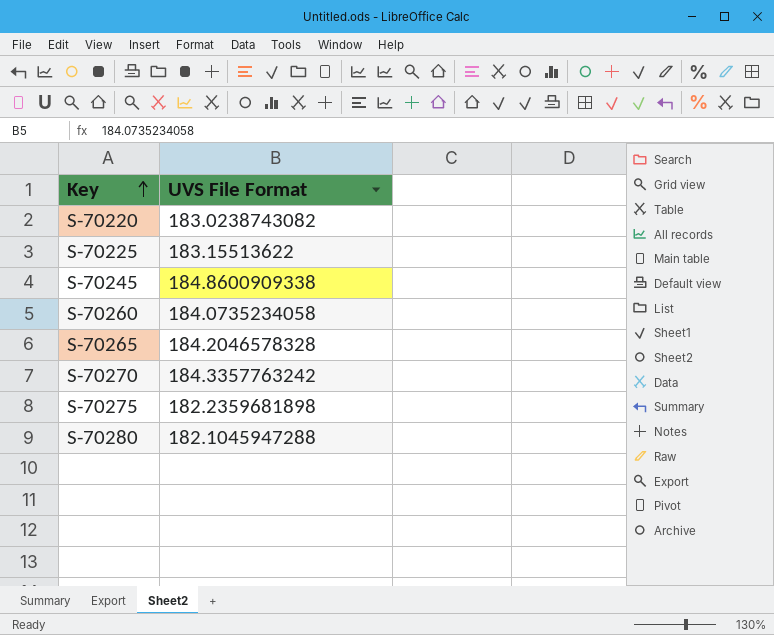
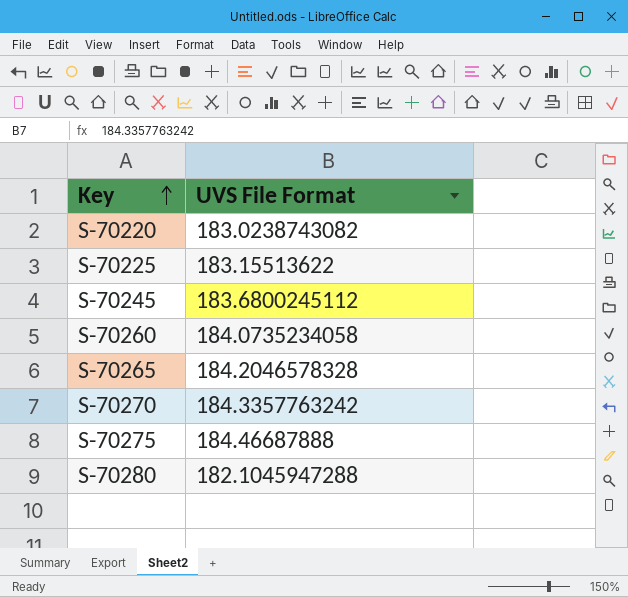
S-70245 | UVS File Format: 184.8600909338 -> 183.6800245112
S-70275 | UVS File Format: 182.2359681898 -> 184.46687888

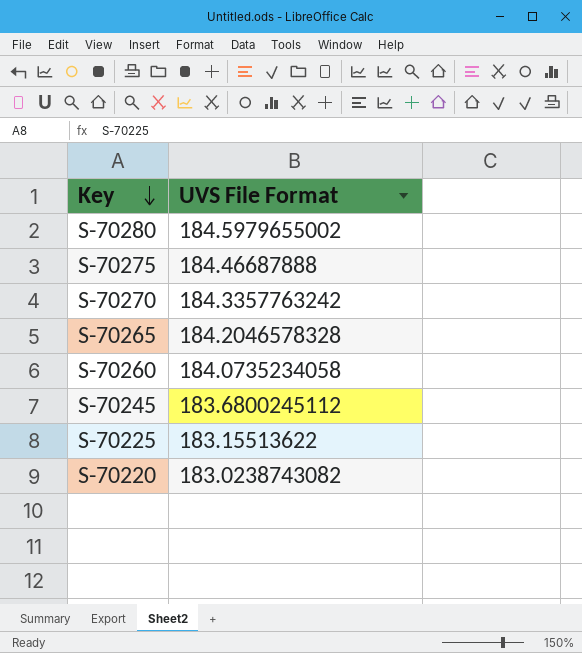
row order: Key ascending -> Key descending
S-70280 | UVS File Format: 182.1045947288 -> 184.5979655002

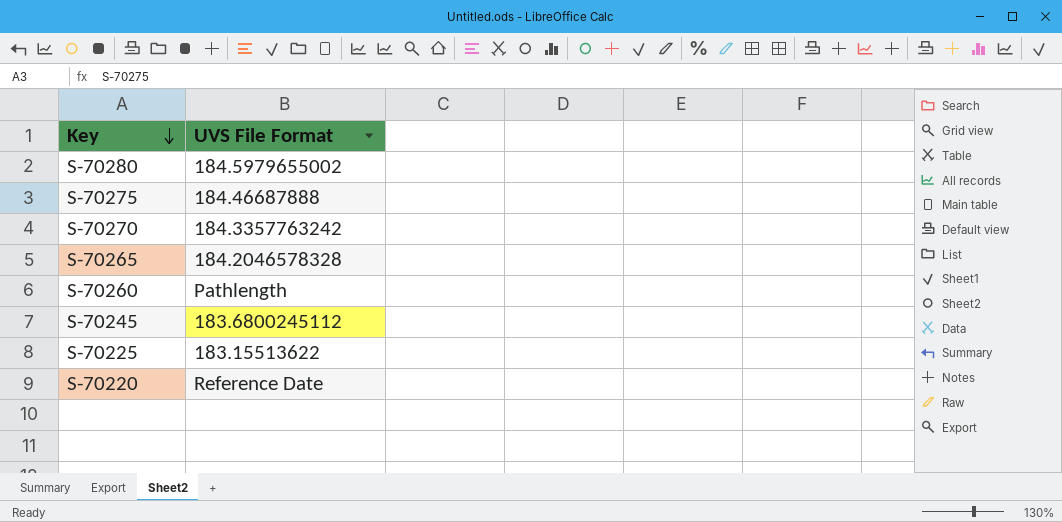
S-70260 | UVS File Format: 184.0735234058 -> Pathlength
S-70220 | UVS File Format: 183.0238743082 -> Reference Date

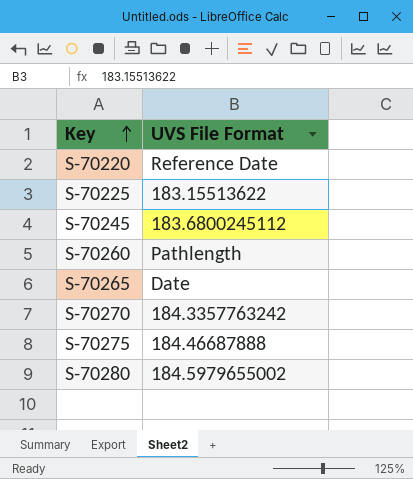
row order: Key descending -> Key ascending
S-70265 | UVS File Format: 184.2046578328 -> Date

